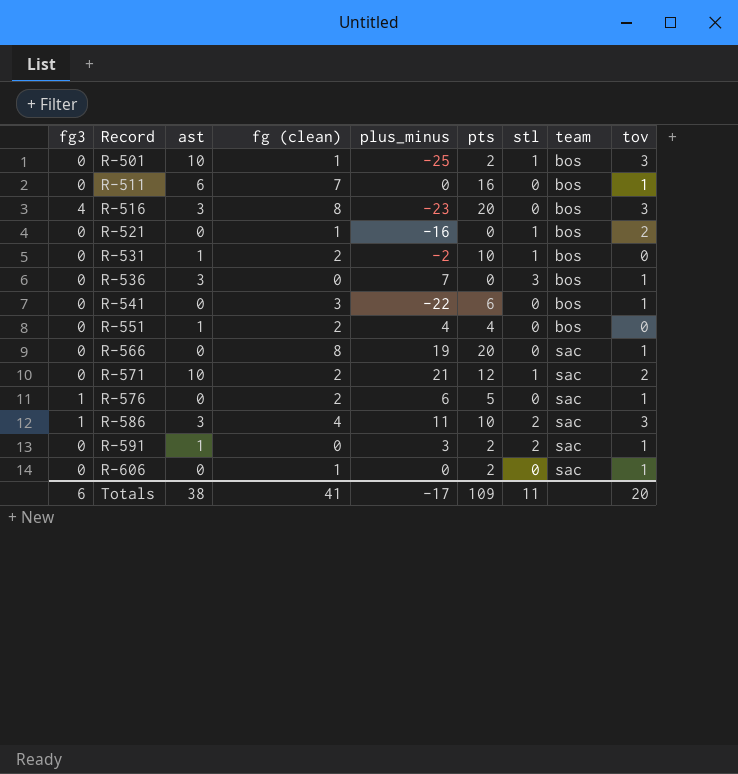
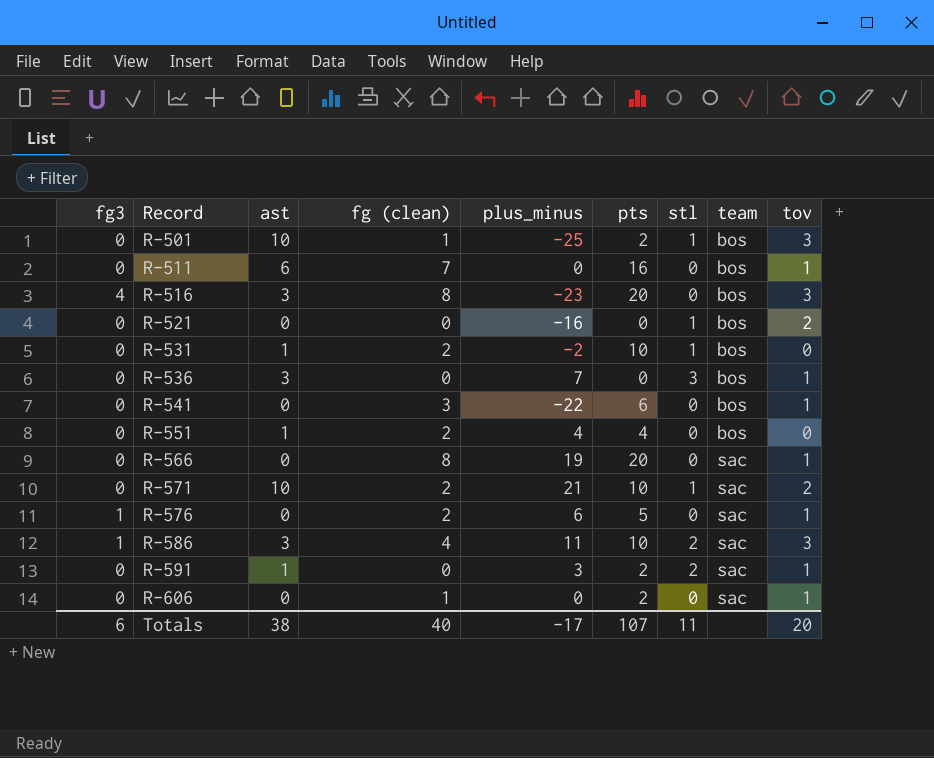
R-521 | fg (clean): 1 -> 0
R-571 | pts: 12 -> 10
Totals | fg (clean): 41 -> 40
Totals | pts: 109 -> 107

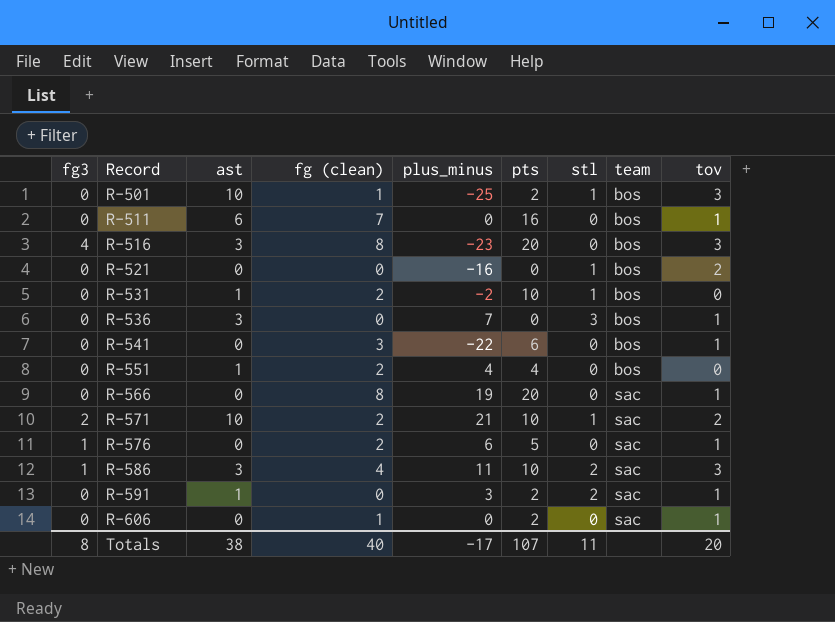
R-571 | fg3: 0 -> 2
Totals | fg3: 6 -> 8

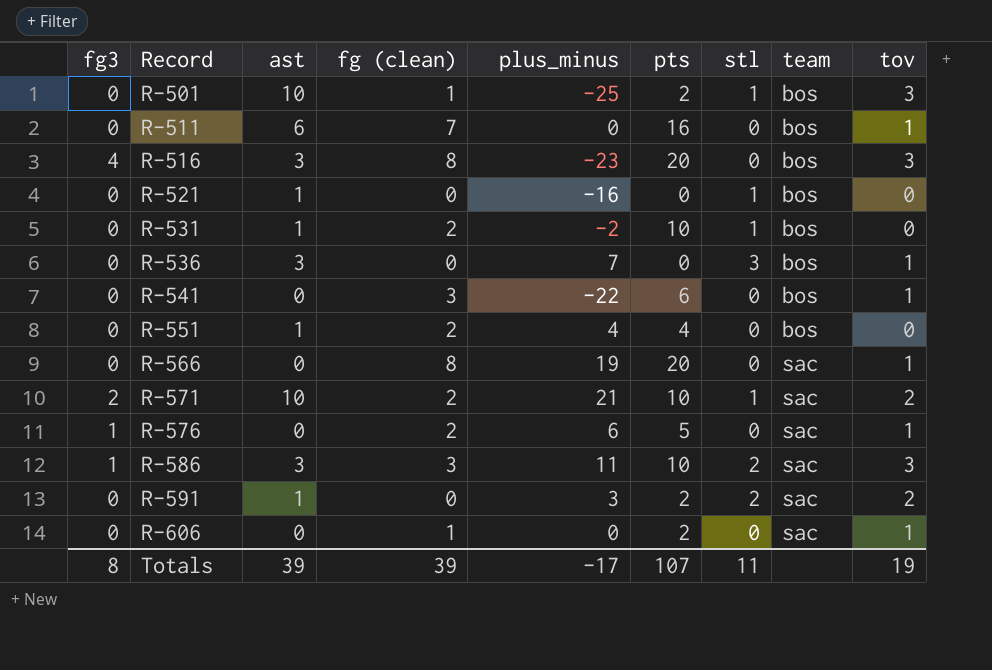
R-521 | ast: 0 -> 1
R-521 | tov: 2 -> 0
R-586 | fg (clean): 4 -> 3
R-591 | tov: 1 -> 2
Totals | ast: 38 -> 39
Totals | fg (clean): 40 -> 39
Totals | tov: 20 -> 19

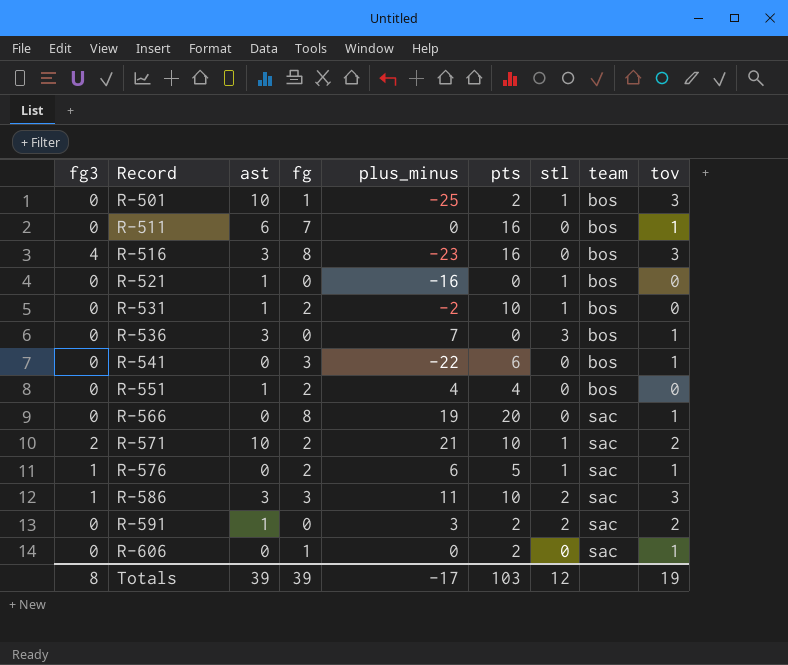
column name: fg (clean) -> fg
R-516 | pts: 20 -> 16
R-576 | stl: 0 -> 1
Totals | pts: 107 -> 103
Totals | stl: 11 -> 12

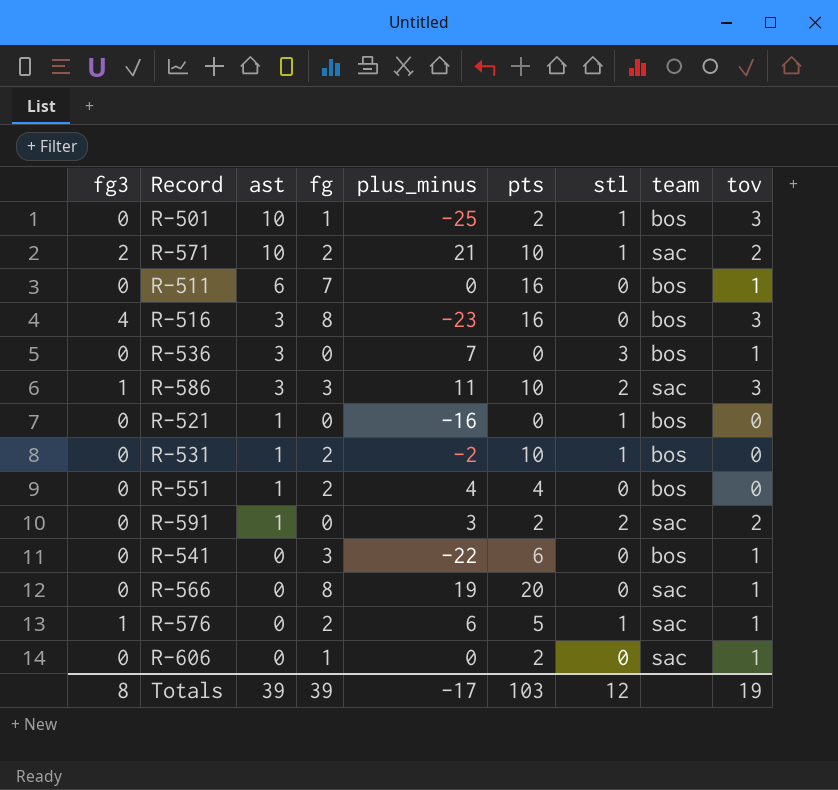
row order: Record ascending -> ast descending

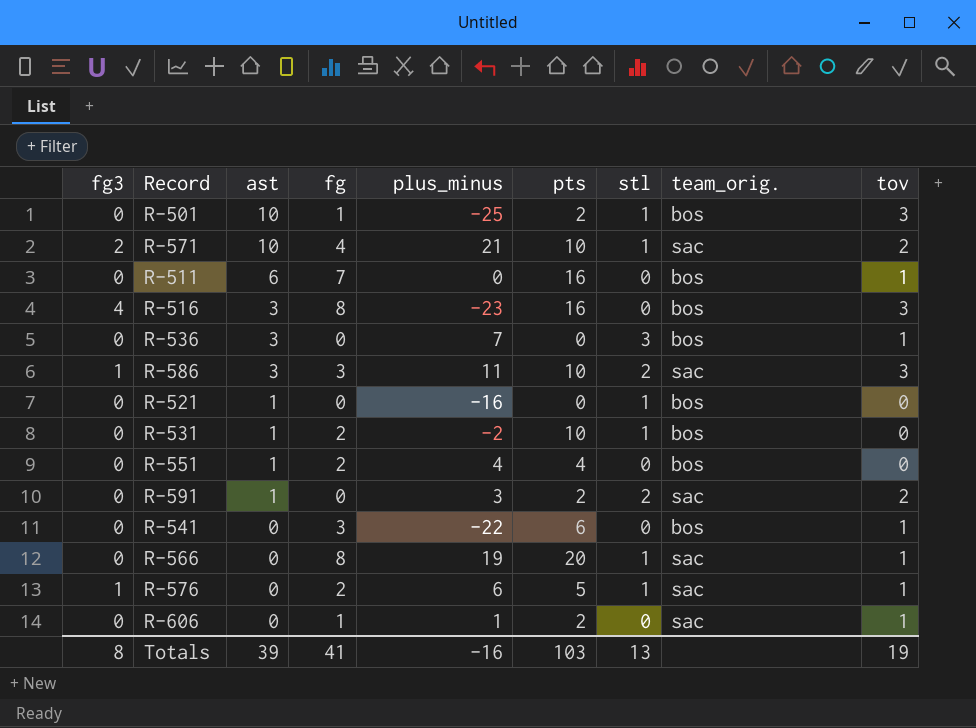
column name: team -> team_orig.
R-571 | fg: 2 -> 4
R-566 | stl: 0 -> 1
R-606 | plus_minus: 0 -> 1
Totals | fg: 39 -> 41
Totals | plus_minus: -17 -> -16
Totals | stl: 12 -> 13

